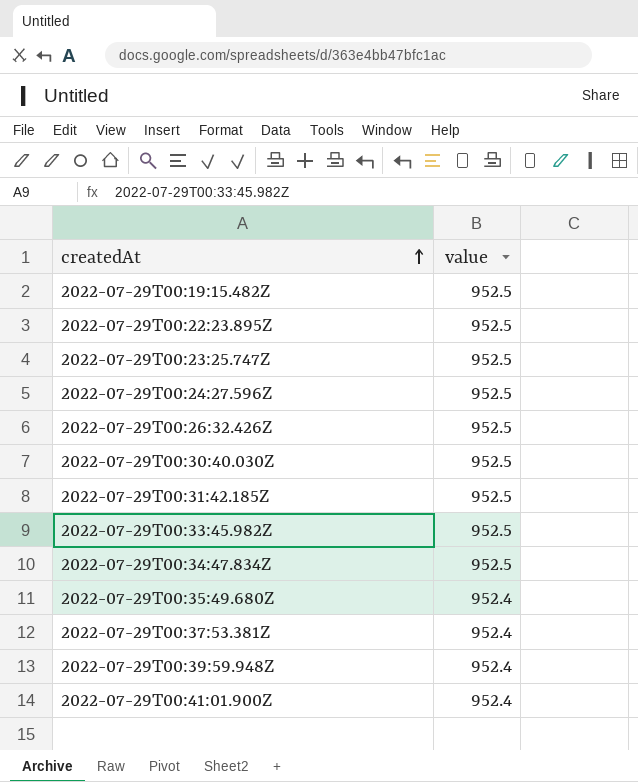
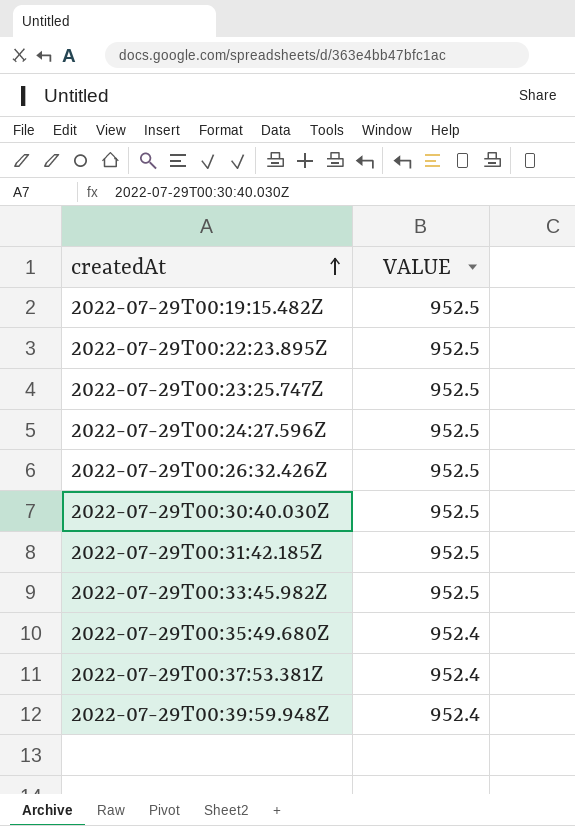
column name: value -> VALUE
row 2022-07-29T00:34:47.834Z: 952.5 -> none
row 2022-07-29T00:41:01.900Z: 952.4 -> none

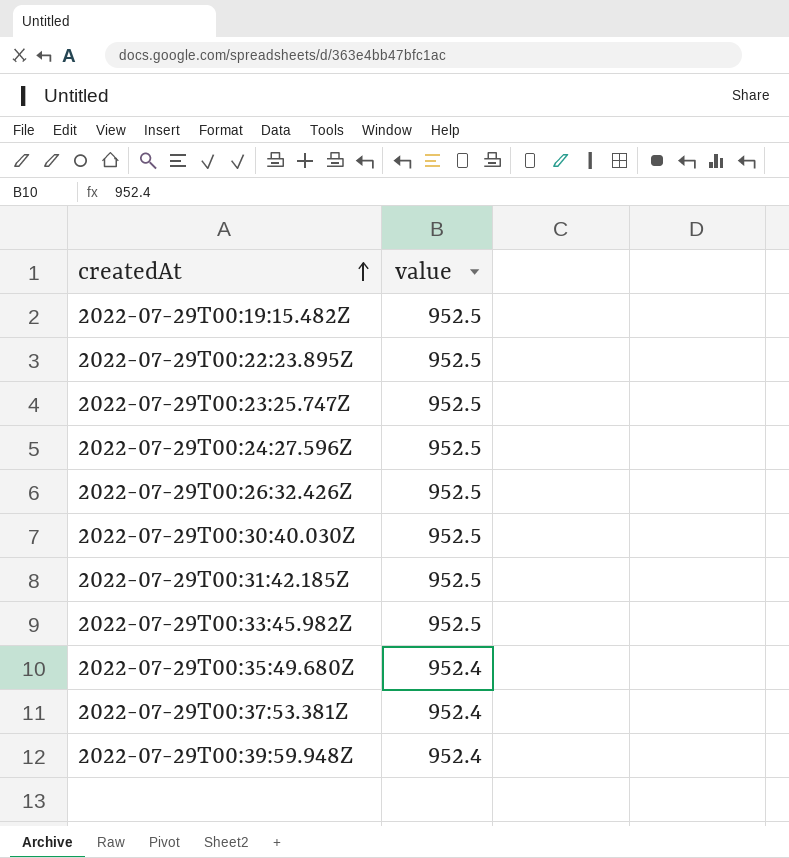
column name: VALUE -> value

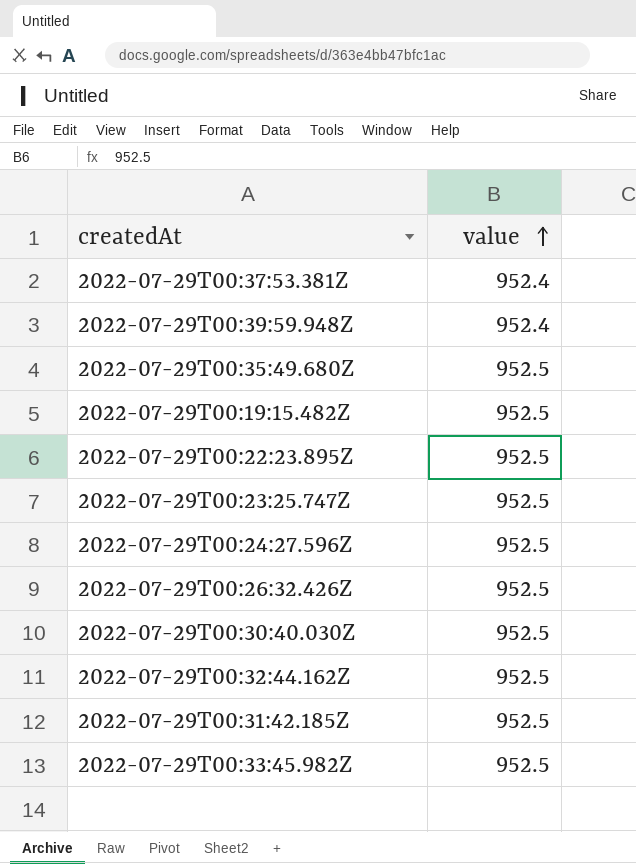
row order: createdAt ascending -> value ascending
2022-07-29T00:35:49.680Z | value: 952.4 -> 952.5
row 2022-07-29T00:32:44.162Z: none -> 952.5

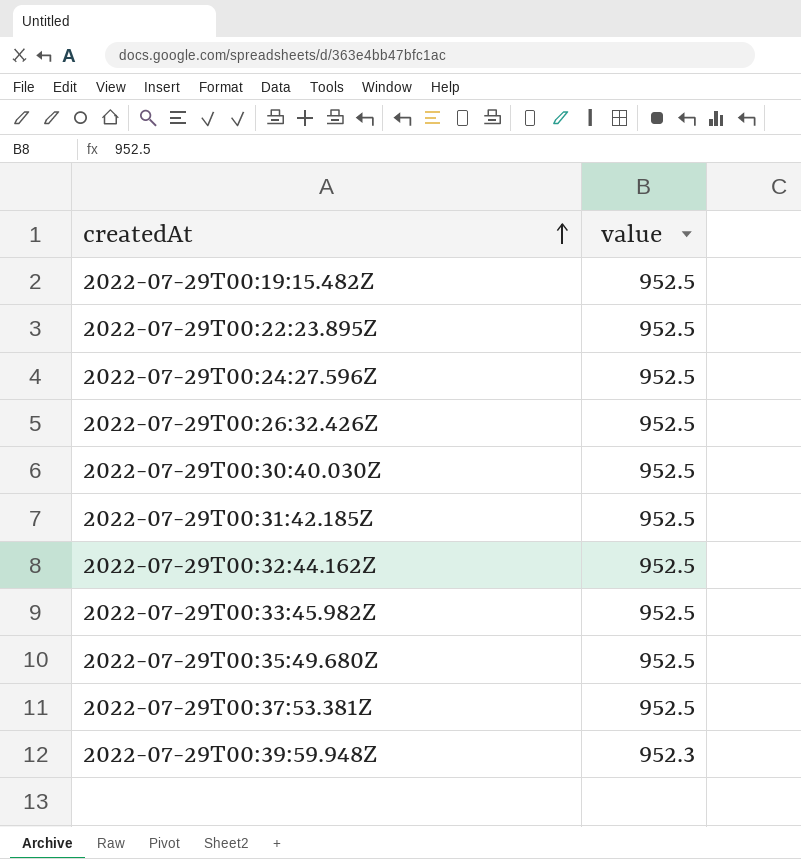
row order: value ascending -> createdAt ascending
row 2022-07-29T00:23:25.747Z: 952.5 -> none
2022-07-29T00:37:53.381Z | value: 952.4 -> 952.5
2022-07-29T00:39:59.948Z | value: 952.4 -> 952.3

